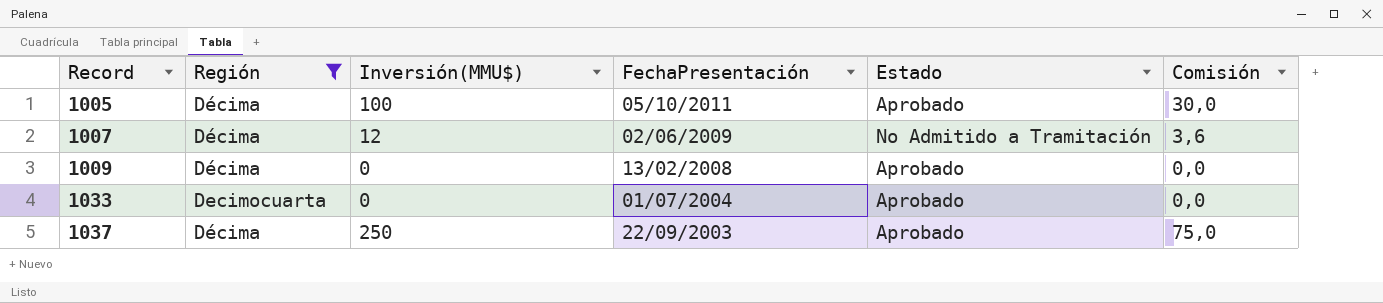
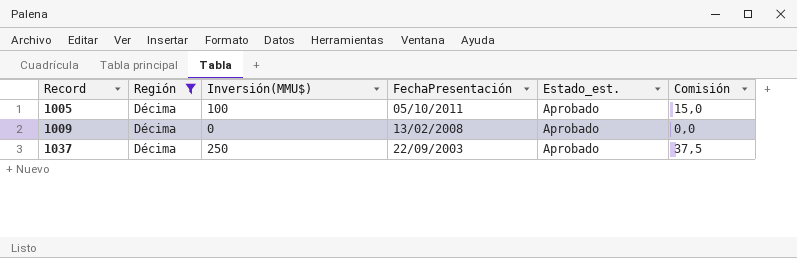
column name: Estado -> Estado_est.
column Comisión | formula: [Inversión(MMU$)] * 0,3 -> [Inversión(MMU$)] * 0,15
row 1007: Décima | 12 | 02/06/2009 | No Admitido a Tramitación | 3,6 -> none
row 1033: Decimocuarta | 0 | 01/07/2004 | Aprobado | 0,0 -> none

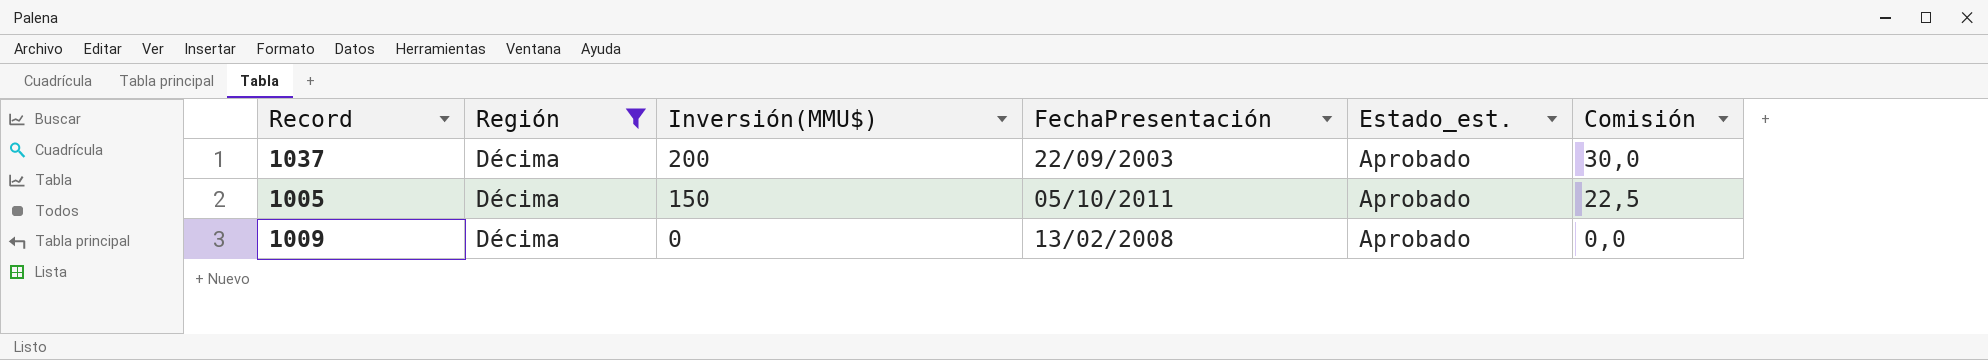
row order: Record ascending -> Inversión(MMU$) descending
1037 | Inversión(MMU$): 250 -> 200
1037 | Comisión: 37,5 -> 30,0
1005 | Inversión(MMU$): 100 -> 150
1005 | Comisión: 15,0 -> 22,5

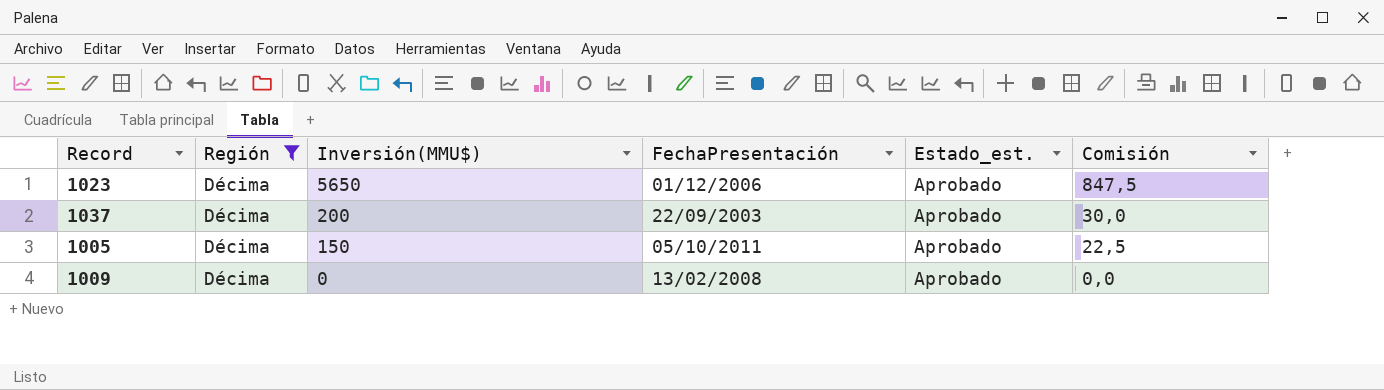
row 1023: none -> Décima | 5650 | 01/12/2006 | Aprobado | 847,5

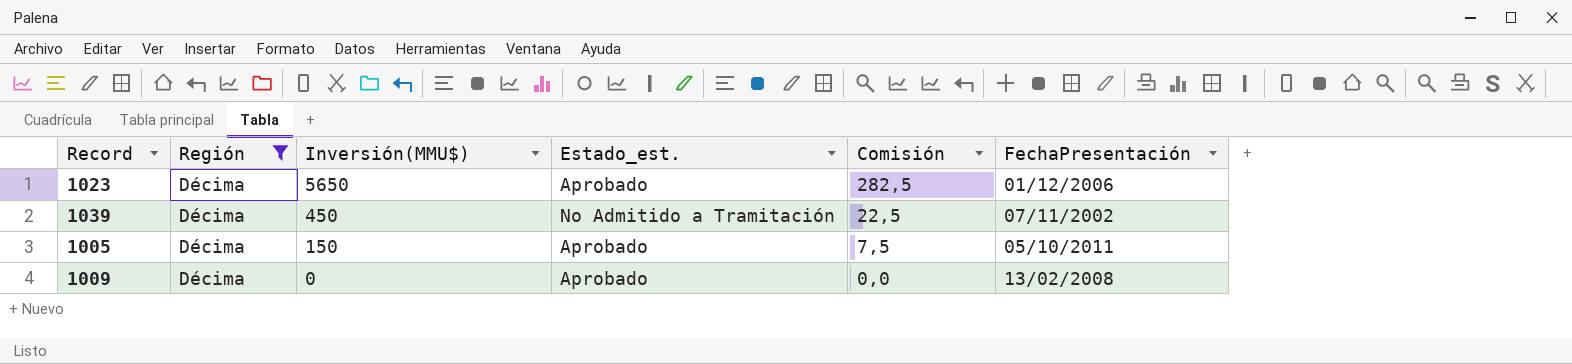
column Comisión | formula: [Inversión(MMU$)] * 0,15 -> [Inversión(MMU$)] * 0,05
column FechaPresentación | position: 4 -> 6
row 1037: Décima | 200 | 22/09/2003 | Aprobado | 30,0 -> none
row 1039: none -> Décima | 450 | No Admitido a Tramitación | 22,5 | 07/11/2002

